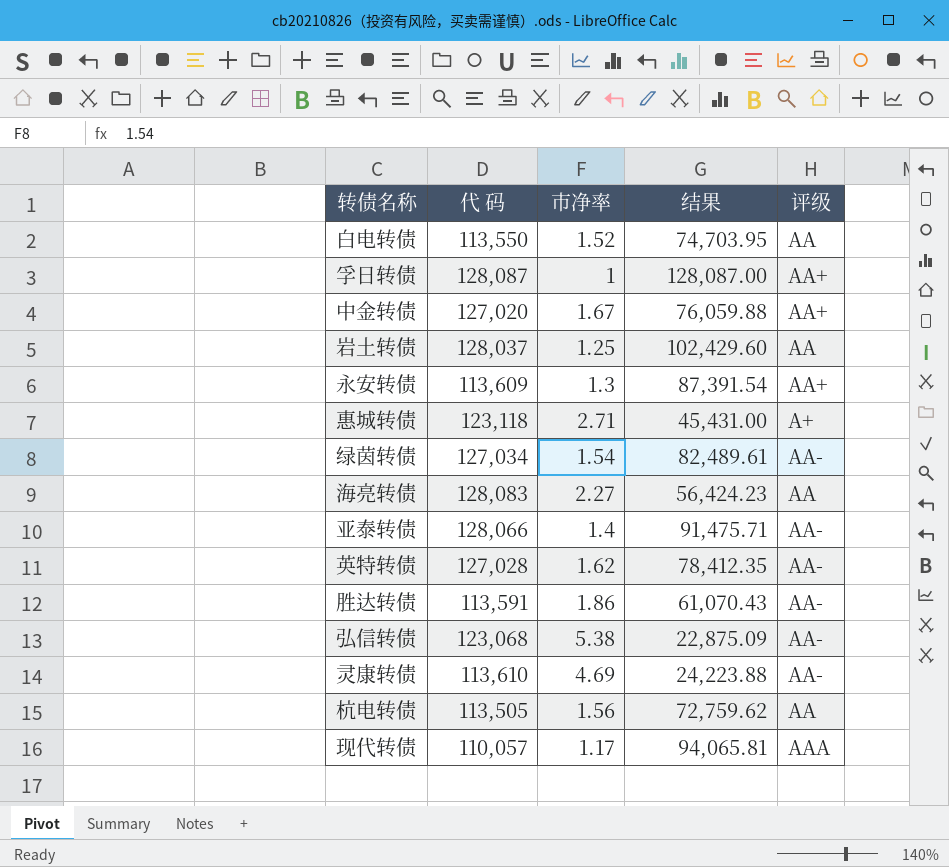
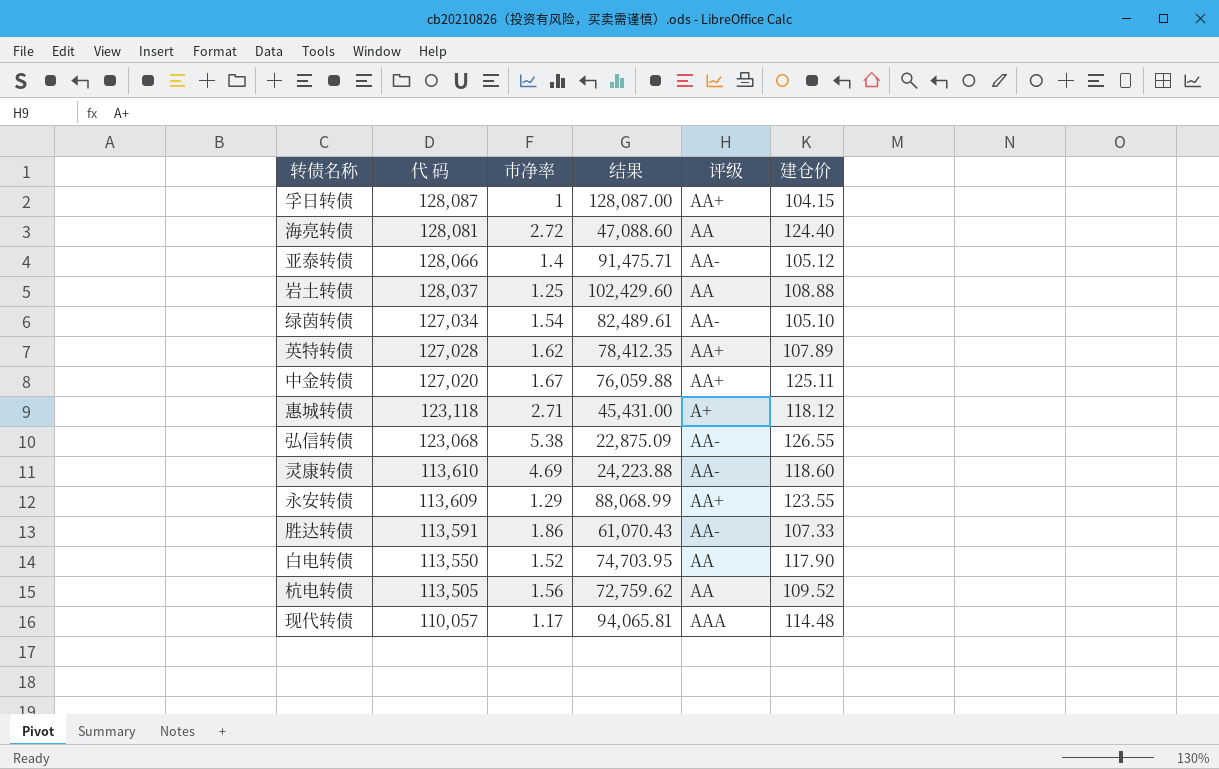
row order: none -> 代 码 descending
column 建仓价 | position: none -> 6
海亮转债 | 代 码: 128,083 -> 128,081
海亮转债 | 市净率: 2.27 -> 2.72
海亮转债 | 结果: 56,424.23 -> 47,088.60
英特转债 | 评级: AA- -> AA+
永安转债 | 市净率: 1.3 -> 1.29
永安转债 | 结果: 87,391.54 -> 88,068.99

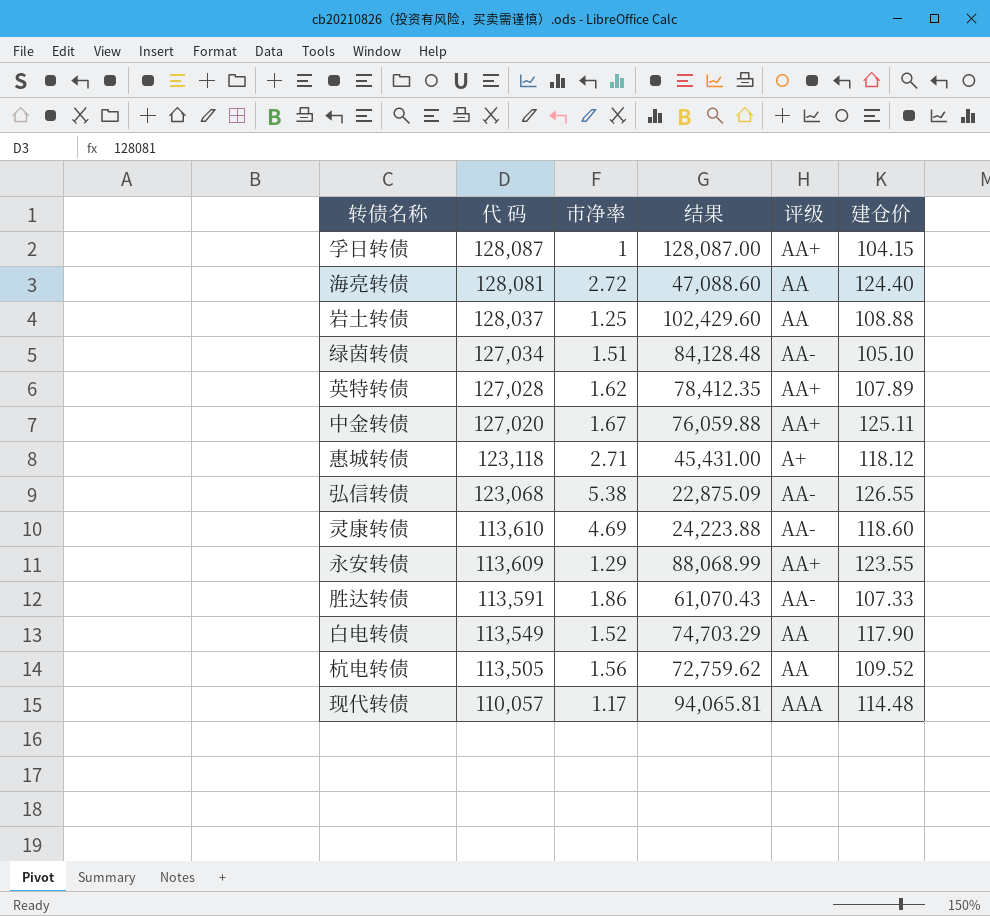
row 亚泰转债: 128,066 | 1.4 | 91,475.71 | AA- | 105.12 -> none
绿茵转债 | 市净率: 1.54 -> 1.51
绿茵转债 | 结果: 82,489.61 -> 84,128.48
白电转债 | 代 码: 113,550 -> 113,549
白电转债 | 结果: 74,703.95 -> 74,703.29

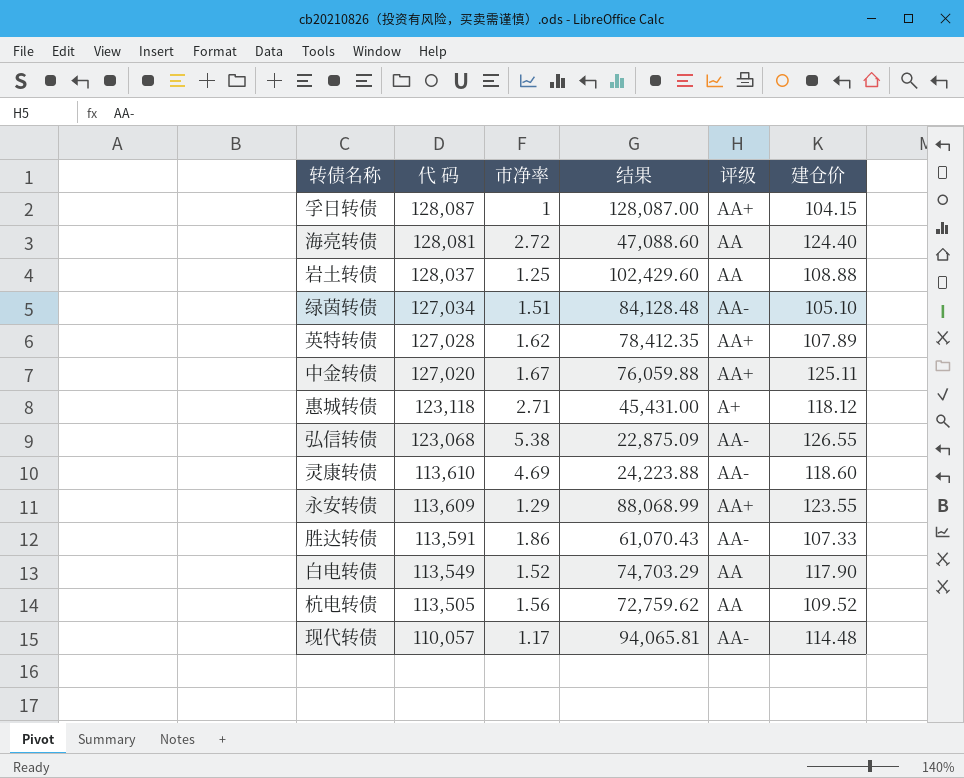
现代转债 | 评级: AAA -> AA-

